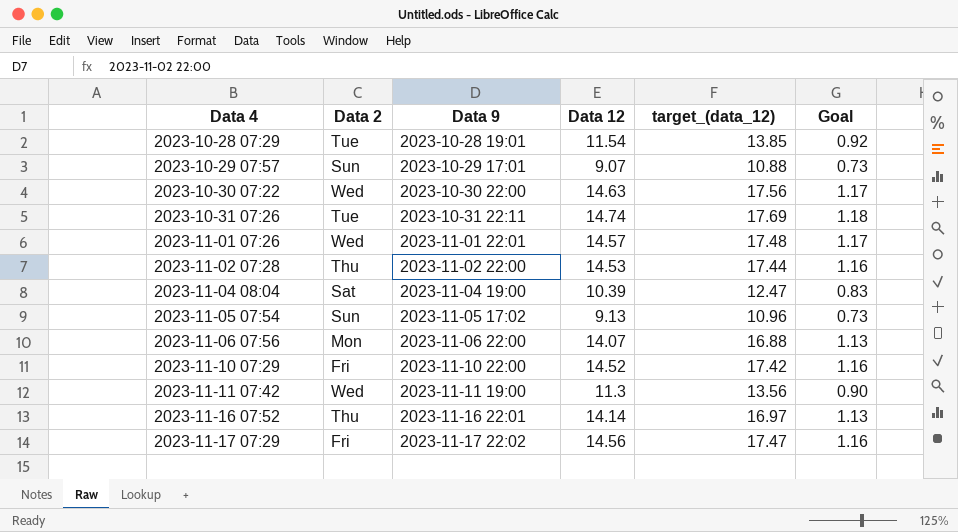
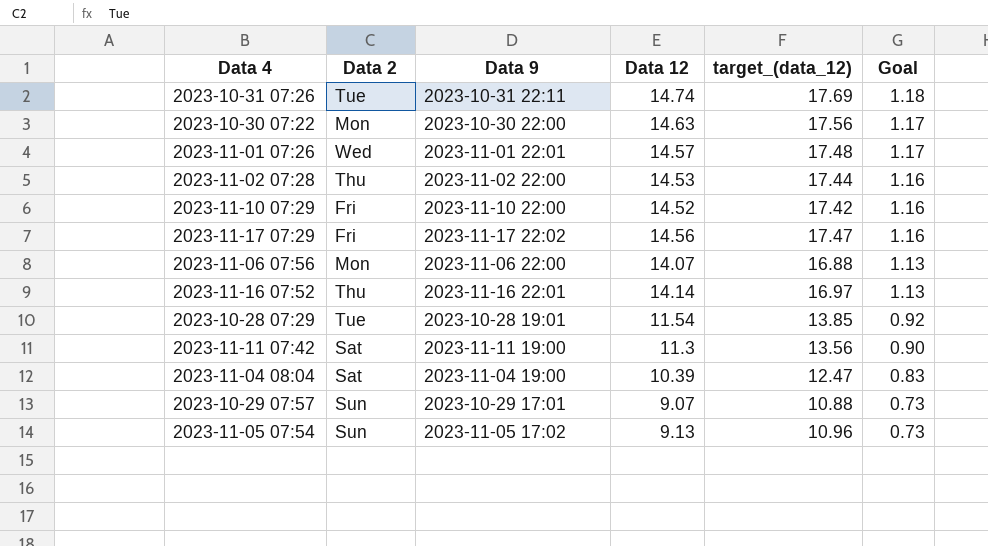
row order: Data 4 ascending -> Goal descending
2023-10-30 07:22 | Data 2: Wed -> Mon
2023-11-11 07:42 | Data 2: Wed -> Sat

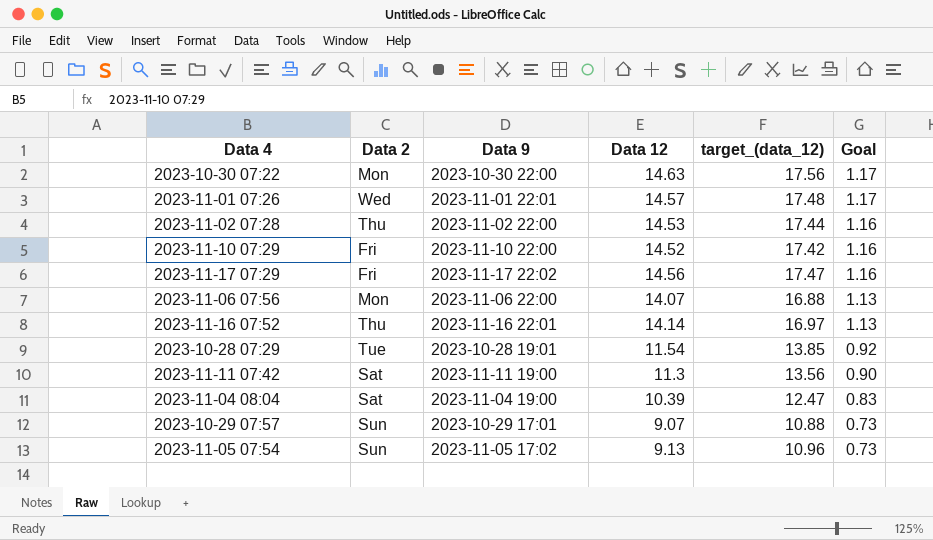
row 2023-10-31 07:26: Tue | 2023-10-31 22:11 | 14.74 | 17.69 | 1.18 -> none

